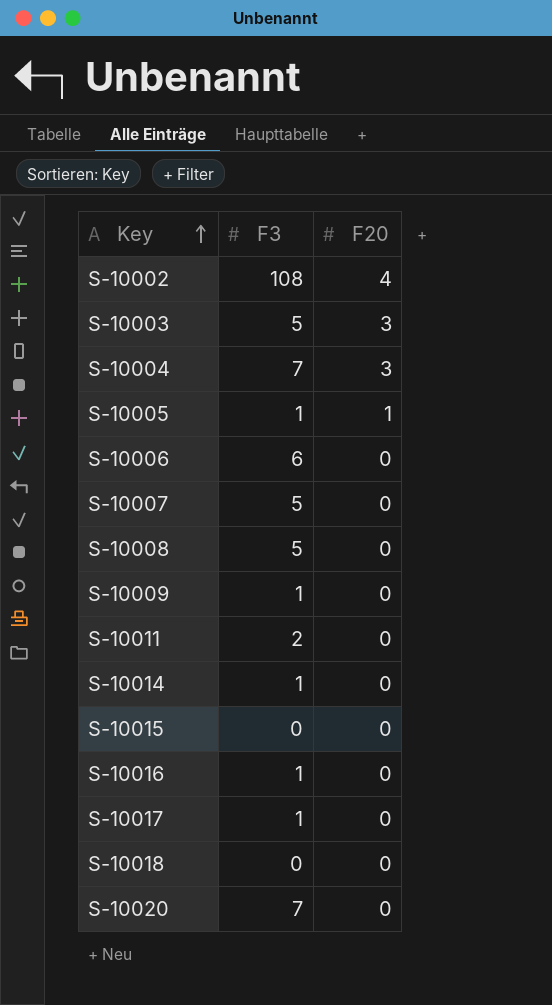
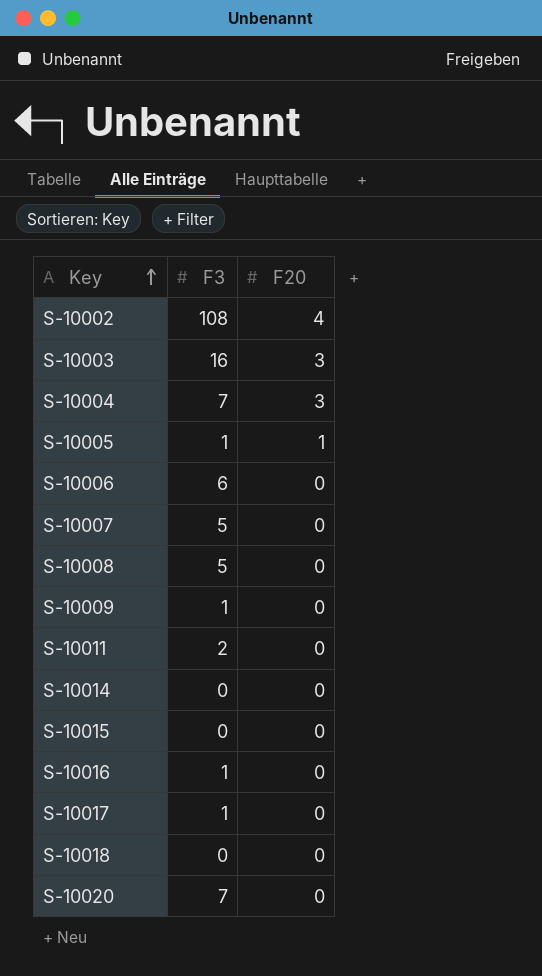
S-10003 | F3: 5 -> 16
S-10014 | F3: 1 -> 0

